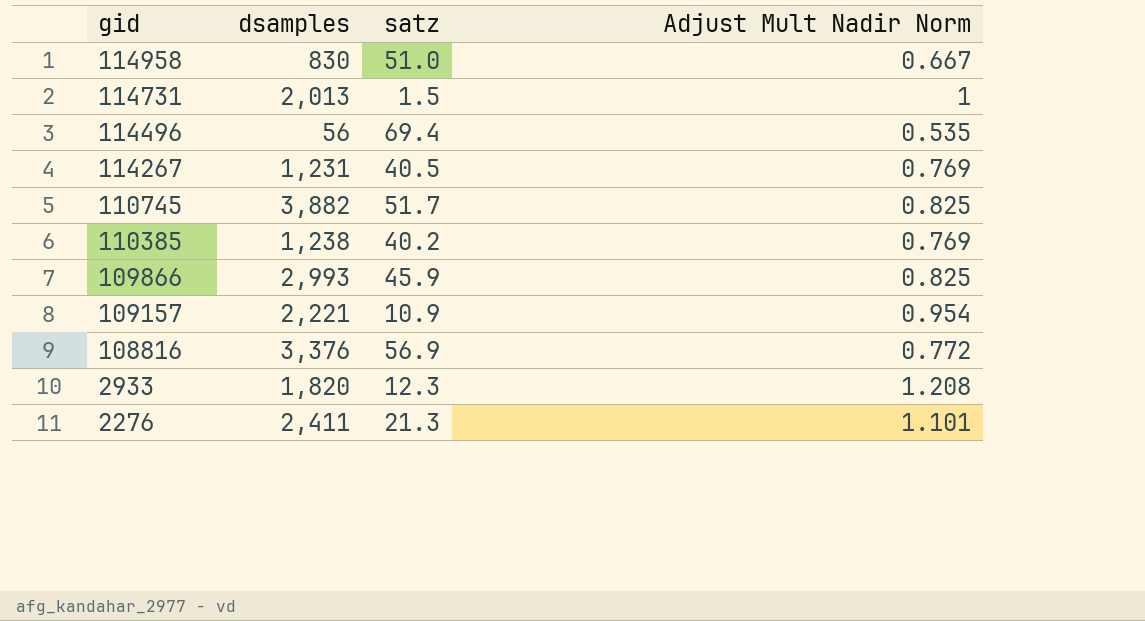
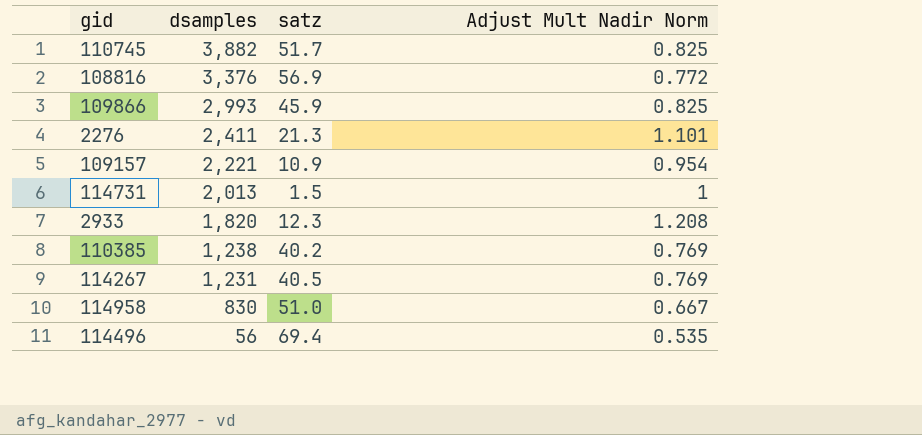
row order: gid descending -> dsamples descending

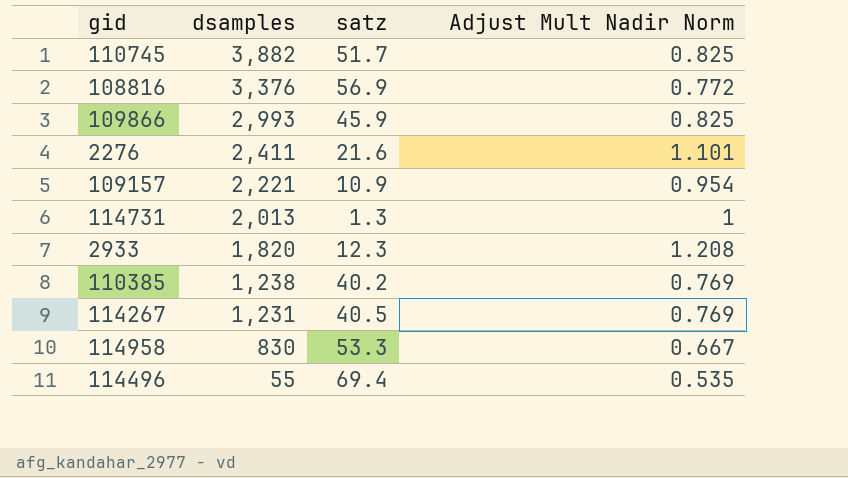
2276 | satz: 21.3 -> 21.6
114731 | satz: 1.5 -> 1.3
114958 | satz: 51.0 -> 53.3
114496 | dsamples: 56 -> 55

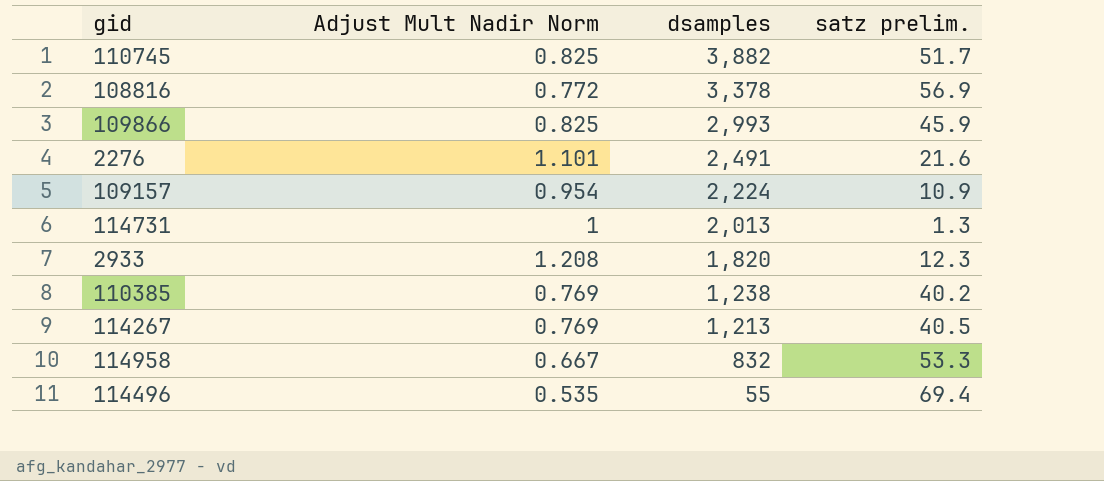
column Adjust Mult Nadir Norm | position: 4 -> 2
column name: satz -> satz prelim.
108816 | dsamples: 3,376 -> 3,378
2276 | dsamples: 2,411 -> 2,491
109157 | dsamples: 2,221 -> 2,224
114267 | dsamples: 1,231 -> 1,213
114958 | dsamples: 830 -> 832

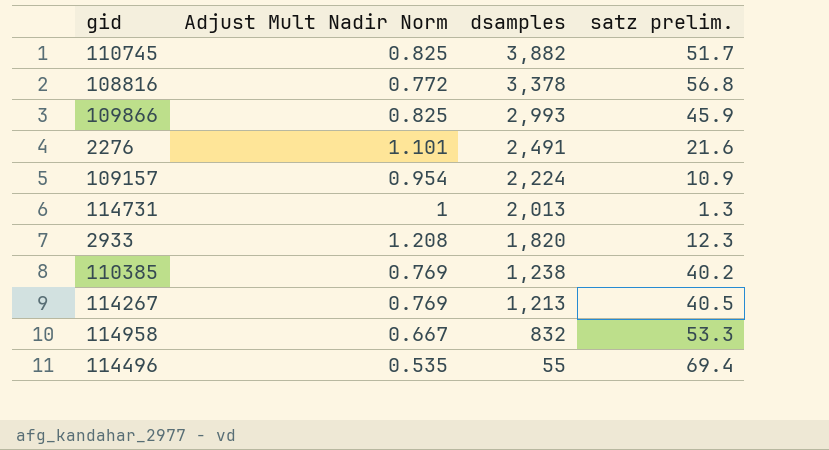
108816 | satz prelim.: 56.9 -> 56.8

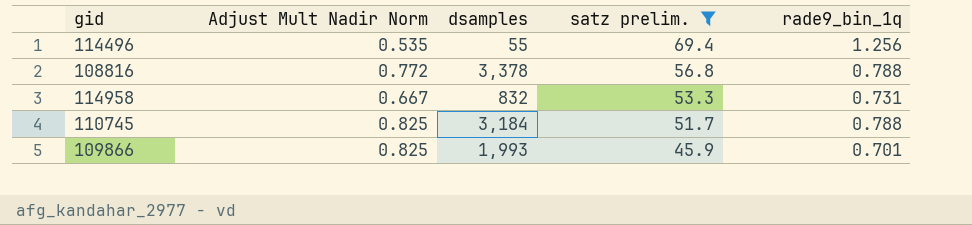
filter: none -> satz prelim. >= 45.9
row order: dsamples descending -> satz prelim. descending
column rade9_bin_1q | position: none -> 5
110745 | dsamples: 3,882 -> 3,184
109866 | dsamples: 2,993 -> 1,993

